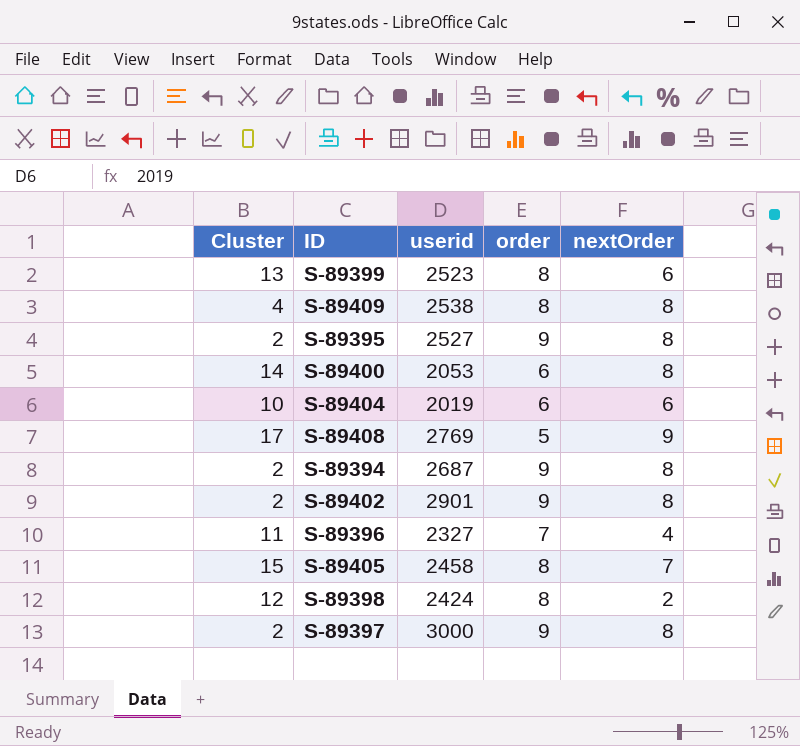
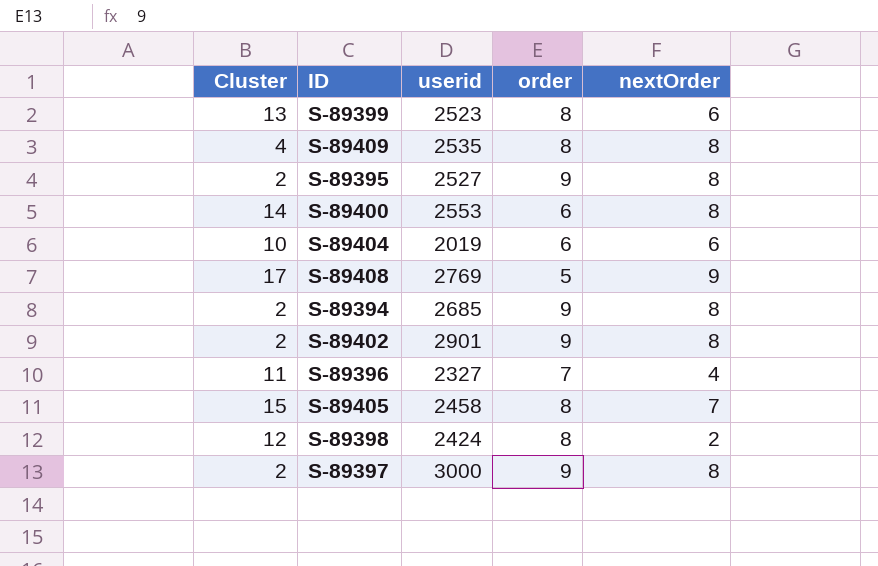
S-89409 | userid: 2538 -> 2535
S-89400 | userid: 2053 -> 2553
S-89394 | userid: 2687 -> 2685

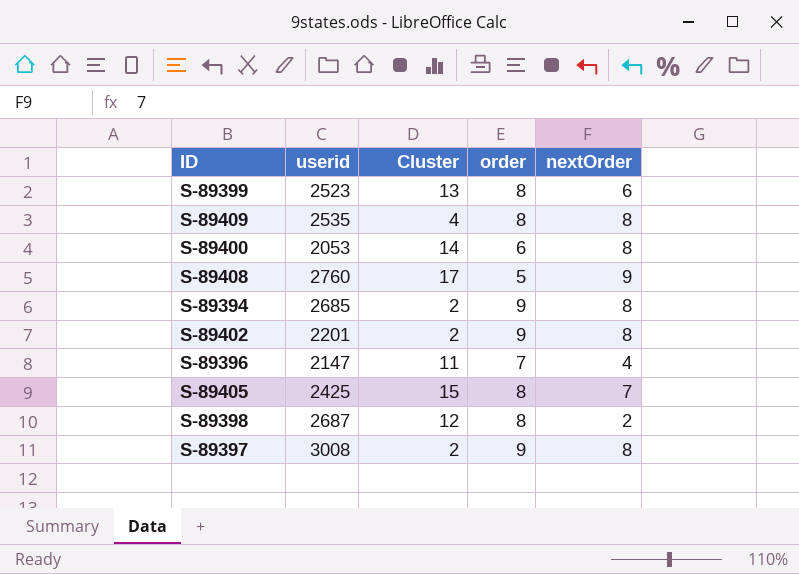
column Cluster | position: 1 -> 3
row S-89395: 2 | 2527 | 9 | 8 -> none
row S-89404: 10 | 2019 | 6 | 6 -> none
S-89400 | userid: 2553 -> 2053
S-89408 | userid: 2769 -> 2760
S-89402 | userid: 2901 -> 2201
S-89396 | userid: 2327 -> 2147
S-89405 | userid: 2458 -> 2425
S-89398 | userid: 2424 -> 2687
S-89397 | userid: 3000 -> 3008

